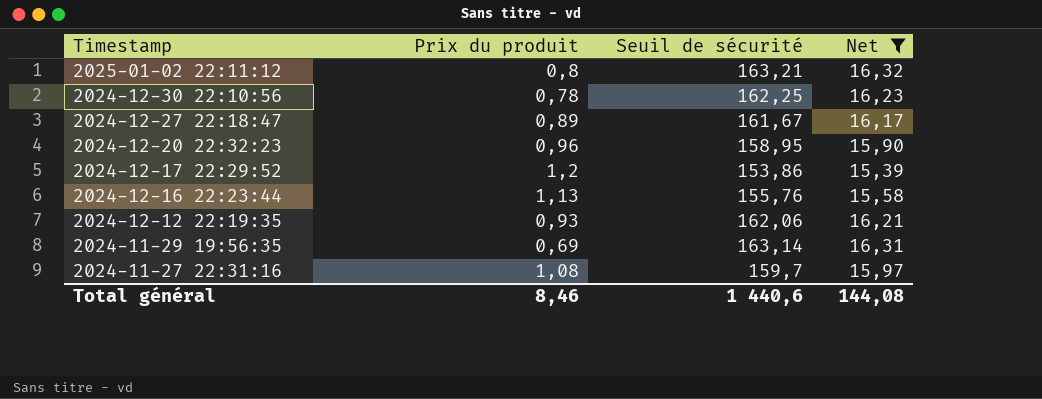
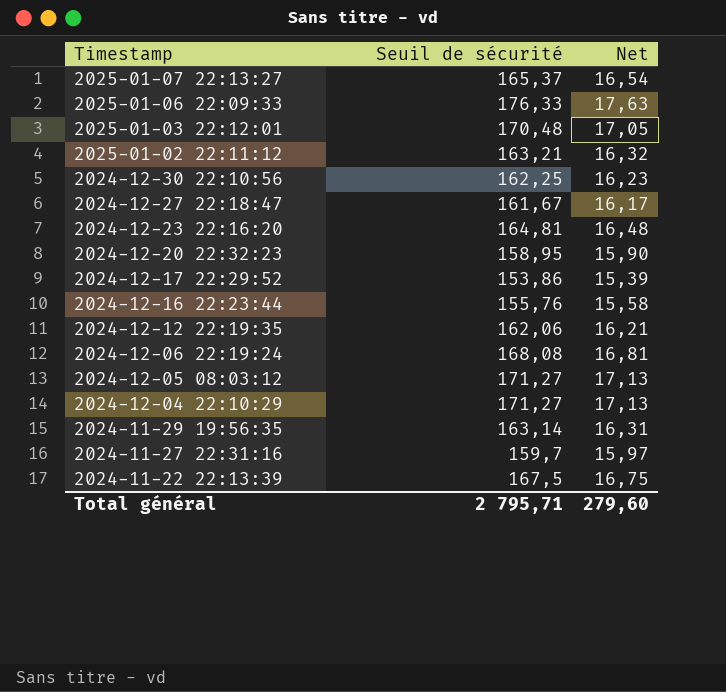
filter: Net <= 16,32 -> none
column Prix du produit | position: 2 -> none
Total général | Seuil de sécurité: 1 440,6 -> 2 795,71
Total général | Net: 144,08 -> 279,60

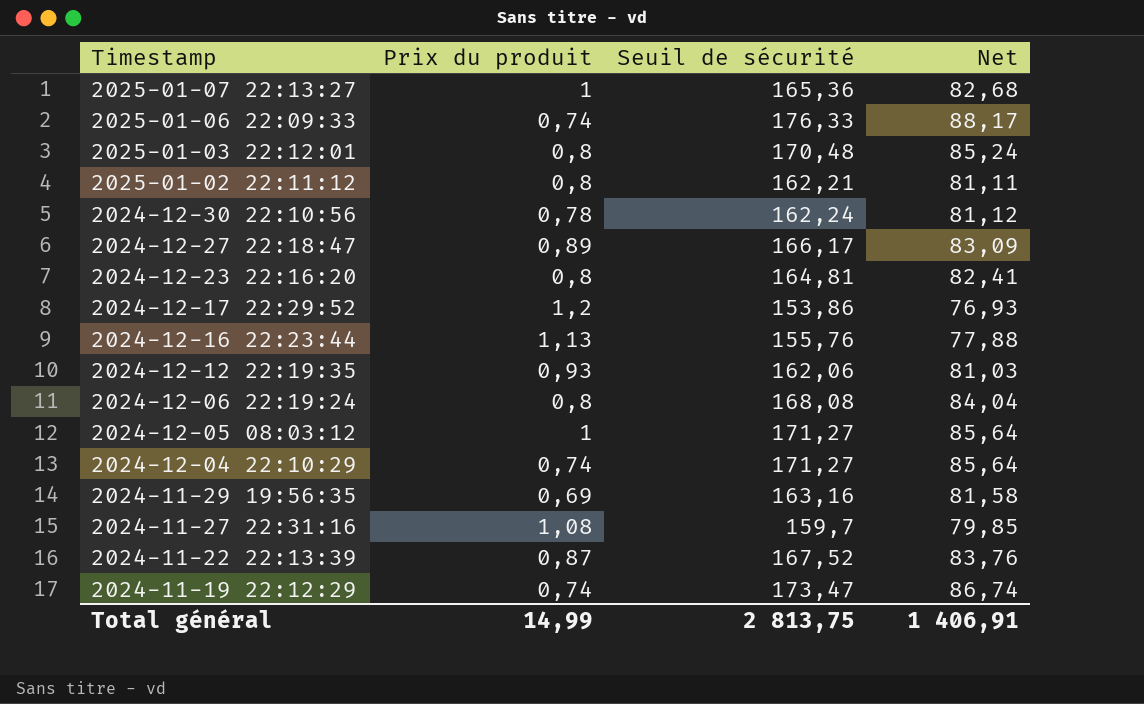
column Prix du produit | position: none -> 2
column Net | formula: [Seuil de sécurité] * 0,1 -> [Seuil de sécurité] * 0,5
row 2024-12-20 22:32:23: 158,95 | 15,90 -> none
2025-01-07 22:13:27 | Seuil de sécurité: 165,37 -> 165,36
2025-01-02 22:11:12 | Seuil de sécurité: 163,21 -> 162,21
2024-12-30 22:10:56 | Seuil de sécurité: 162,25 -> 162,24
2024-12-27 22:18:47 | Seuil de sécurité: 161,67 -> 166,17
2024-11-29 19:56:35 | Seuil de sécurité: 163,14 -> 163,16
2024-11-22 22:13:39 | Seuil de sécurité: 167,5 -> 167,52
row 2024-11-19 22:12:29: none -> 0,74 | 173,47 | 86,74
Total général | Seuil de sécurité: 2 795,71 -> 2 813,75
Total général | Net: 279,60 -> 1 406,91

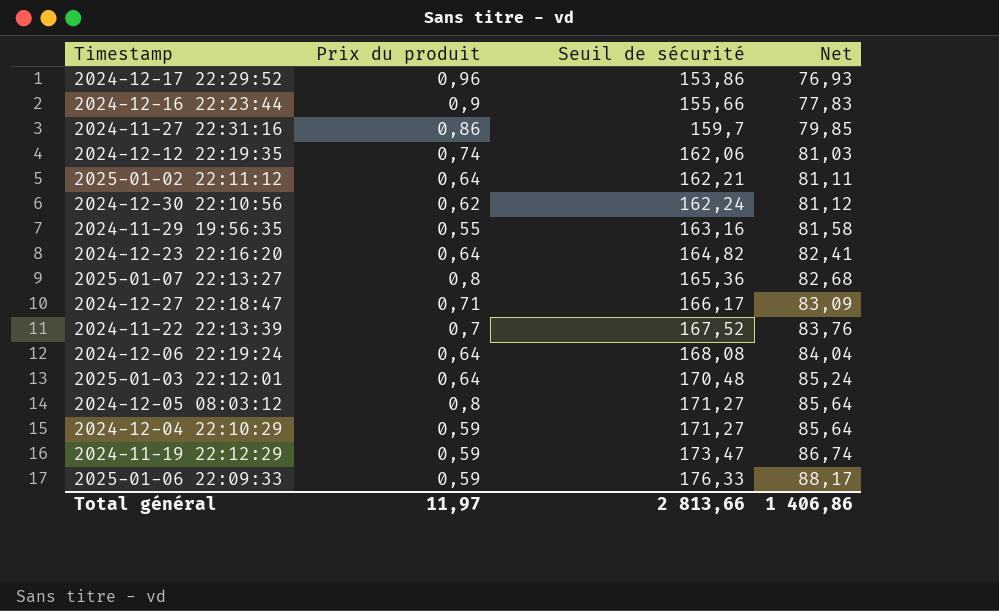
row order: Timestamp descending -> Seuil de sécurité ascending
2024-12-17 22:29:52 | Prix du produit: 1,2 -> 0,96
2024-12-16 22:23:44 | Prix du produit: 1,13 -> 0,9
2024-12-16 22:23:44 | Seuil de sécurité: 155,76 -> 155,66
2024-12-16 22:23:44 | Net: 77,88 -> 77,83
2024-11-27 22:31:16 | Prix du produit: 1,08 -> 0,86
2024-12-12 22:19:35 | Prix du produit: 0,93 -> 0,74
2025-01-02 22:11:12 | Prix du produit: 0,8 -> 0,64
2024-12-30 22:10:56 | Prix du produit: 0,78 -> 0,62
2024-11-29 19:56:35 | Prix du produit: 0,69 -> 0,55
2024-12-23 22:16:20 | Prix du produit: 0,8 -> 0,64
2024-12-23 22:16:20 | Seuil de sécurité: 164,81 -> 164,82
2025-01-07 22:13:27 | Prix du produit: 1 -> 0,8
2024-12-27 22:18:47 | Prix du produit: 0,89 -> 0,71
2024-11-22 22:13:39 | Prix du produit: 0,87 -> 0,7
2024-12-06 22:19:24 | Prix du produit: 0,8 -> 0,64
2025-01-03 22:12:01 | Prix du produit: 0,8 -> 0,64
2024-12-05 08:03:12 | Prix du produit: 1 -> 0,8
2024-12-04 22:10:29 | Prix du produit: 0,74 -> 0,59
2024-11-19 22:12:29 | Prix du produit: 0,74 -> 0,59
2025-01-06 22:09:33 | Prix du produit: 0,74 -> 0,59
Total général | Prix du produit: 14,99 -> 11,97
Total général | Seuil de sécurité: 2 813,75 -> 2 813,66
Total général | Net: 1 406,91 -> 1 406,86

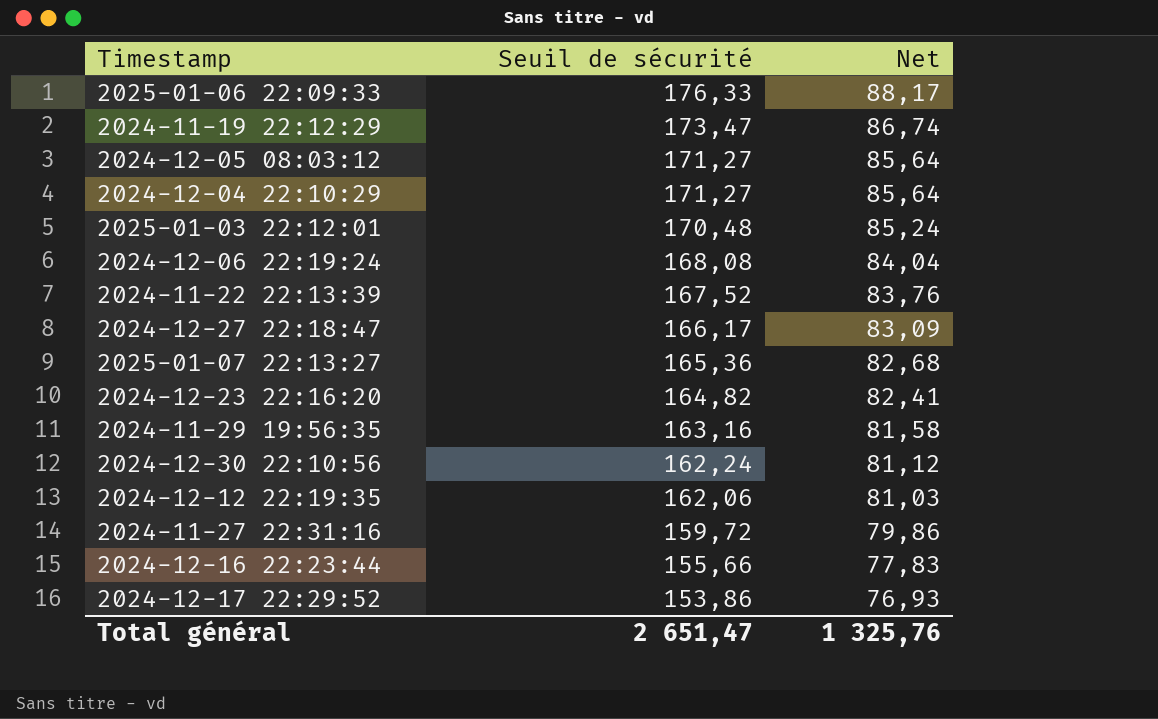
row order: Seuil de sécurité ascending -> Seuil de sécurité descending
column Prix du produit | position: 2 -> none
row 2025-01-02 22:11:12: 0,64 | 162,21 | 81,11 -> none
2024-11-27 22:31:16 | Seuil de sécurité: 159,7 -> 159,72
2024-11-27 22:31:16 | Net: 79,85 -> 79,86
Total général | Seuil de sécurité: 2 813,66 -> 2 651,47
Total général | Net: 1 406,86 -> 1 325,76

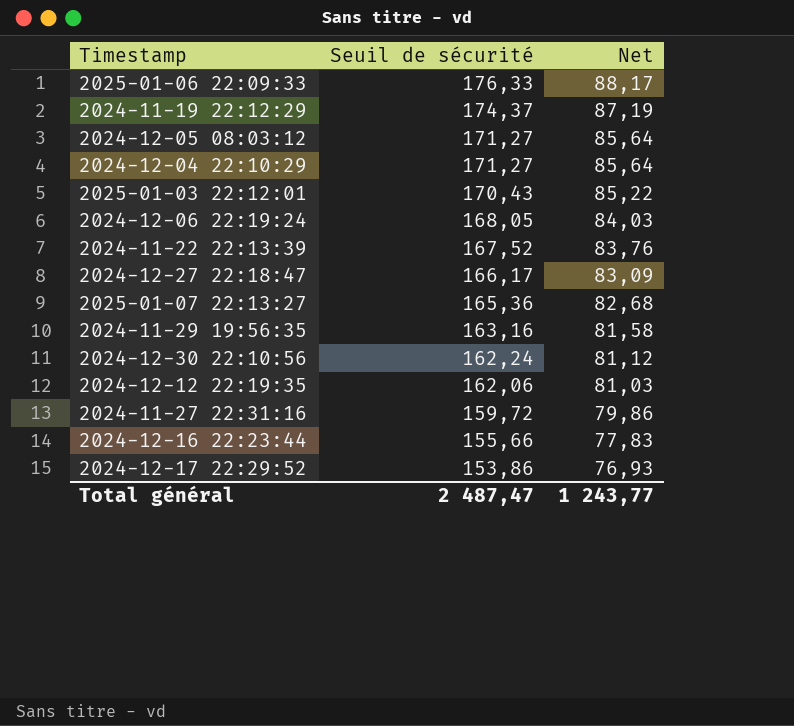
row 2024-12-23 22:16:20: 164,82 | 82,41 -> none
2024-11-19 22:12:29 | Seuil de sécurité: 173,47 -> 174,37
2024-11-19 22:12:29 | Net: 86,74 -> 87,19
2025-01-03 22:12:01 | Seuil de sécurité: 170,48 -> 170,43
2025-01-03 22:12:01 | Net: 85,24 -> 85,22
2024-12-06 22:19:24 | Seuil de sécurité: 168,08 -> 168,05
2024-12-06 22:19:24 | Net: 84,04 -> 84,03
Total général | Seuil de sécurité: 2 651,47 -> 2 487,47
Total général | Net: 1 325,76 -> 1 243,77

